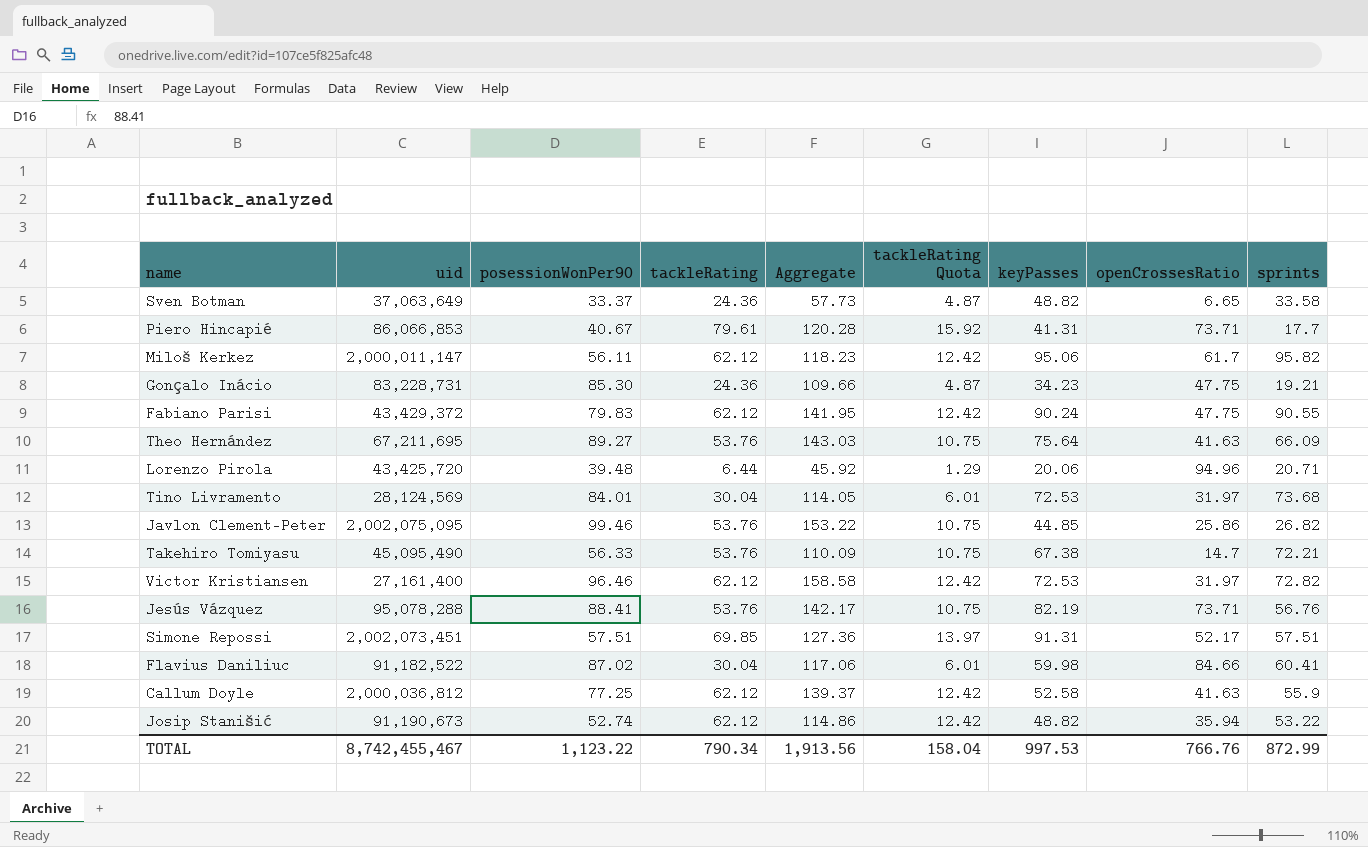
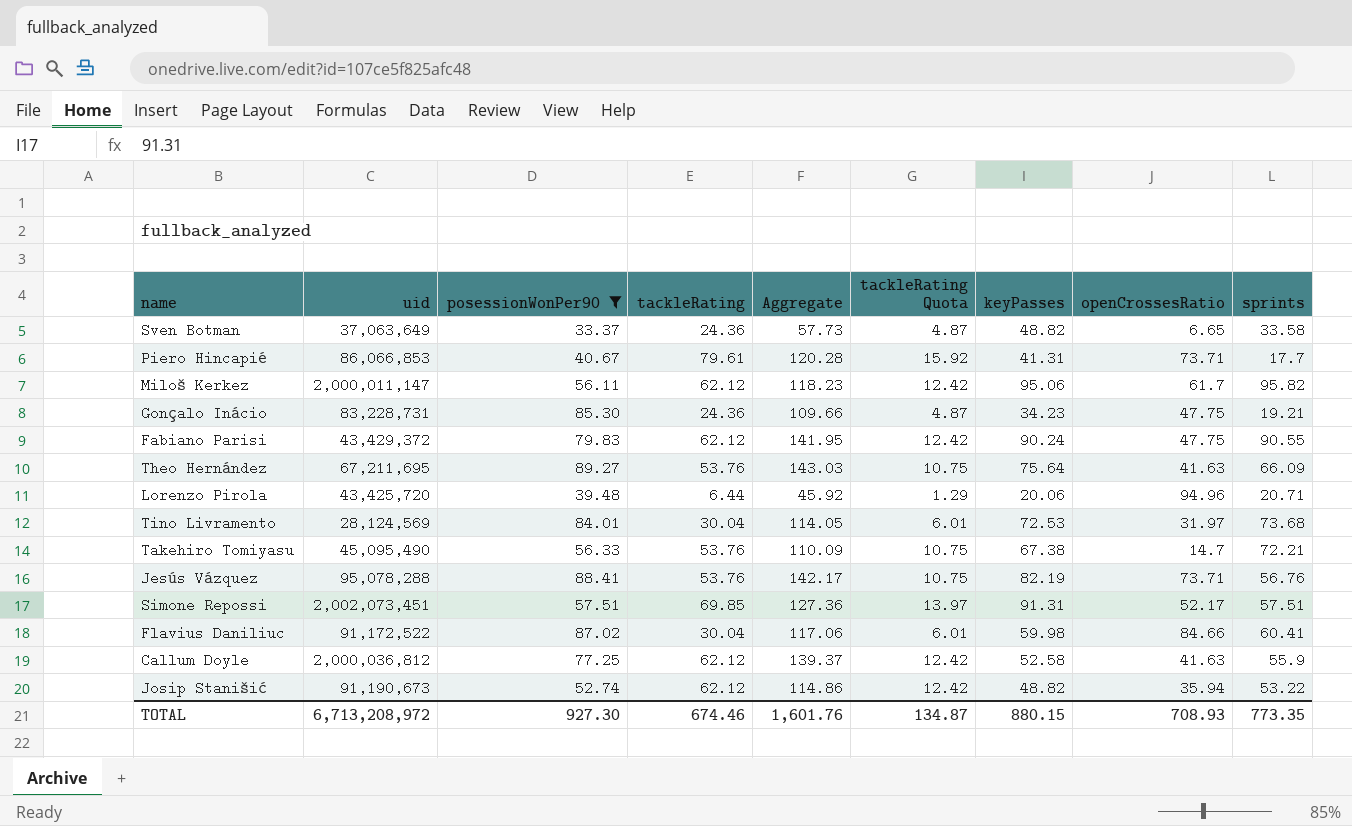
filter: none -> posessionWonPer90 <= 89.27
Flavius Daniliuc | uid: 91,182,522 -> 91,172,522
TOTAL | uid: 8,742,455,467 -> 6,713,208,972
TOTAL | posessionWonPer90: 1,123.22 -> 927.30
TOTAL | tackleRating: 790.34 -> 674.46
TOTAL | Aggregate: 1,913.56 -> 1,601.76
TOTAL | tackleRating Quota: 158.04 -> 134.87
TOTAL | keyPasses: 997.53 -> 880.15
TOTAL | openCrossesRatio: 766.76 -> 708.93
TOTAL | sprints: 872.99 -> 773.35

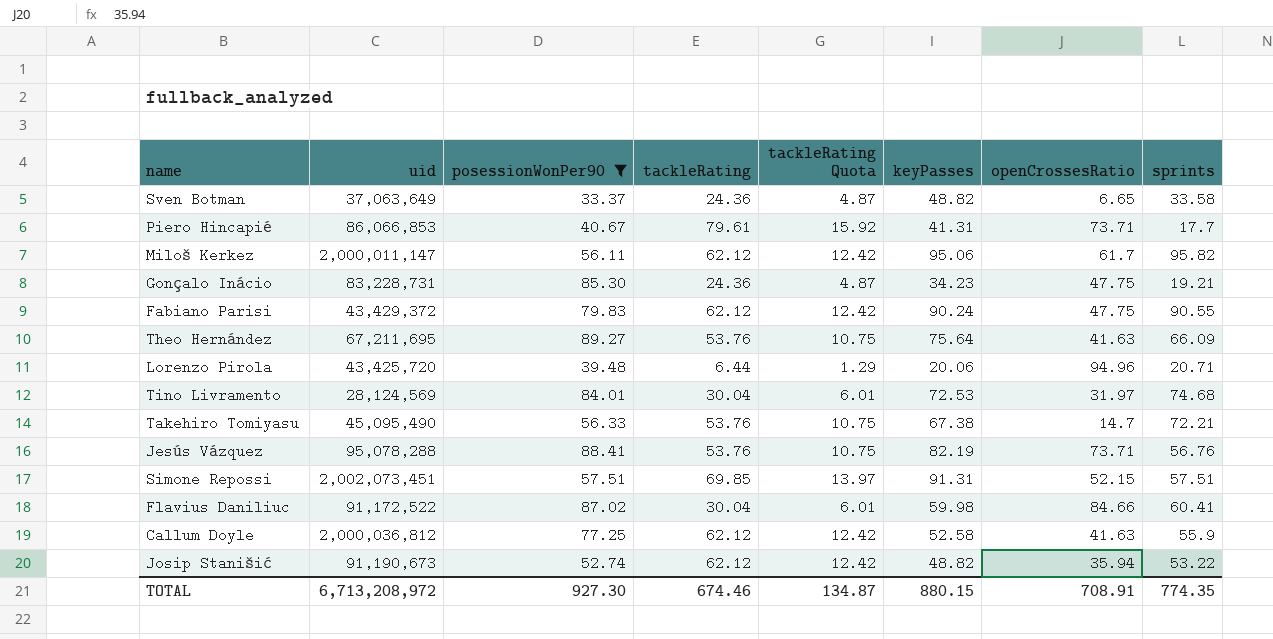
column Aggregate | formula: [posessionWonPer90] + [tackleRating] -> none
Tino Livramento | sprints: 73.68 -> 74.68
Simone Repossi | openCrossesRatio: 52.17 -> 52.15
TOTAL | openCrossesRatio: 708.93 -> 708.91
TOTAL | sprints: 773.35 -> 774.35

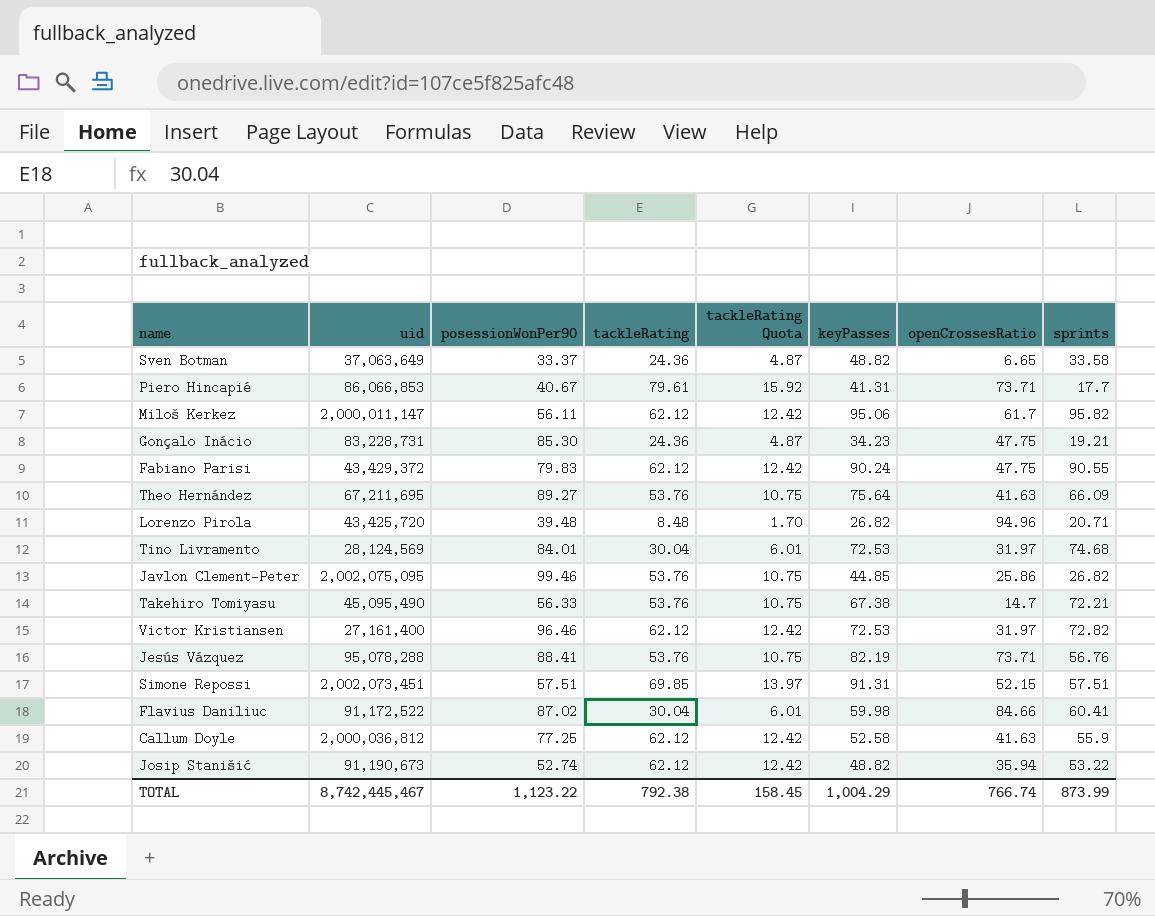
filter: posessionWonPer90 <= 89.27 -> none
Lorenzo Pirola | tackleRating: 6.44 -> 8.48
Lorenzo Pirola | tackleRating Quota: 1.29 -> 1.70
Lorenzo Pirola | keyPasses: 20.06 -> 26.82
TOTAL | uid: 6,713,208,972 -> 8,742,445,467
TOTAL | posessionWonPer90: 927.30 -> 1,123.22
TOTAL | tackleRating: 674.46 -> 792.38
TOTAL | tackleRating Quota: 134.87 -> 158.45
TOTAL | keyPasses: 880.15 -> 1,004.29
TOTAL | openCrossesRatio: 708.91 -> 766.74
TOTAL | sprints: 774.35 -> 873.99

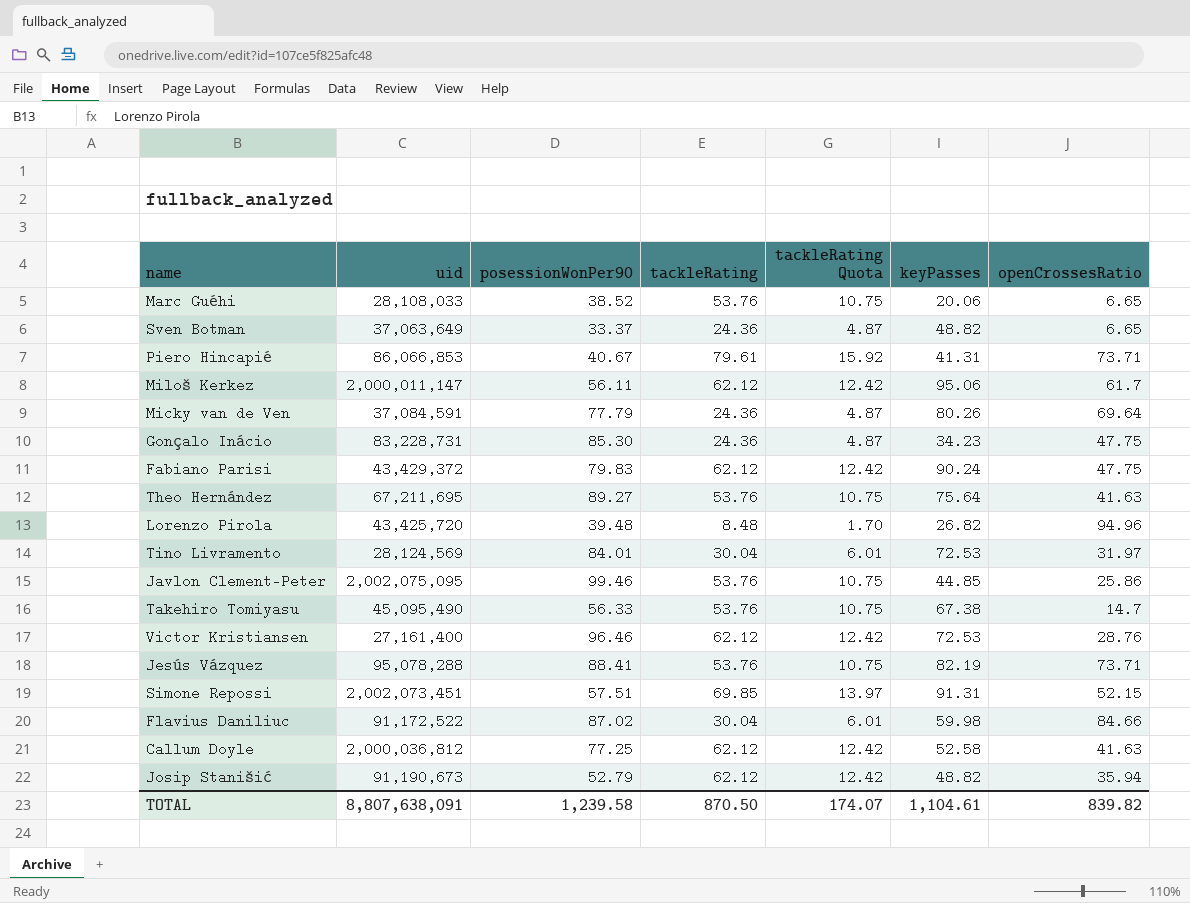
column sprints | position: 8 -> none
row Marc Guéhi: none -> 28,108,033 | 38.52 | 53.76 | 10.75 | 20.06 | 6.65
row Micky van de Ven: none -> 37,084,591 | 77.79 | 24.36 | 4.87 | 80.26 | 69.64
Victor Kristiansen | openCrossesRatio: 31.97 -> 28.76
Josip Stanišić | posessionWonPer90: 52.74 -> 52.79
TOTAL | uid: 8,742,445,467 -> 8,807,638,091
TOTAL | posessionWonPer90: 1,123.22 -> 1,239.58
TOTAL | tackleRating: 792.38 -> 870.50
TOTAL | tackleRating Quota: 158.45 -> 174.07
TOTAL | keyPasses: 1,004.29 -> 1,104.61
TOTAL | openCrossesRatio: 766.74 -> 839.82

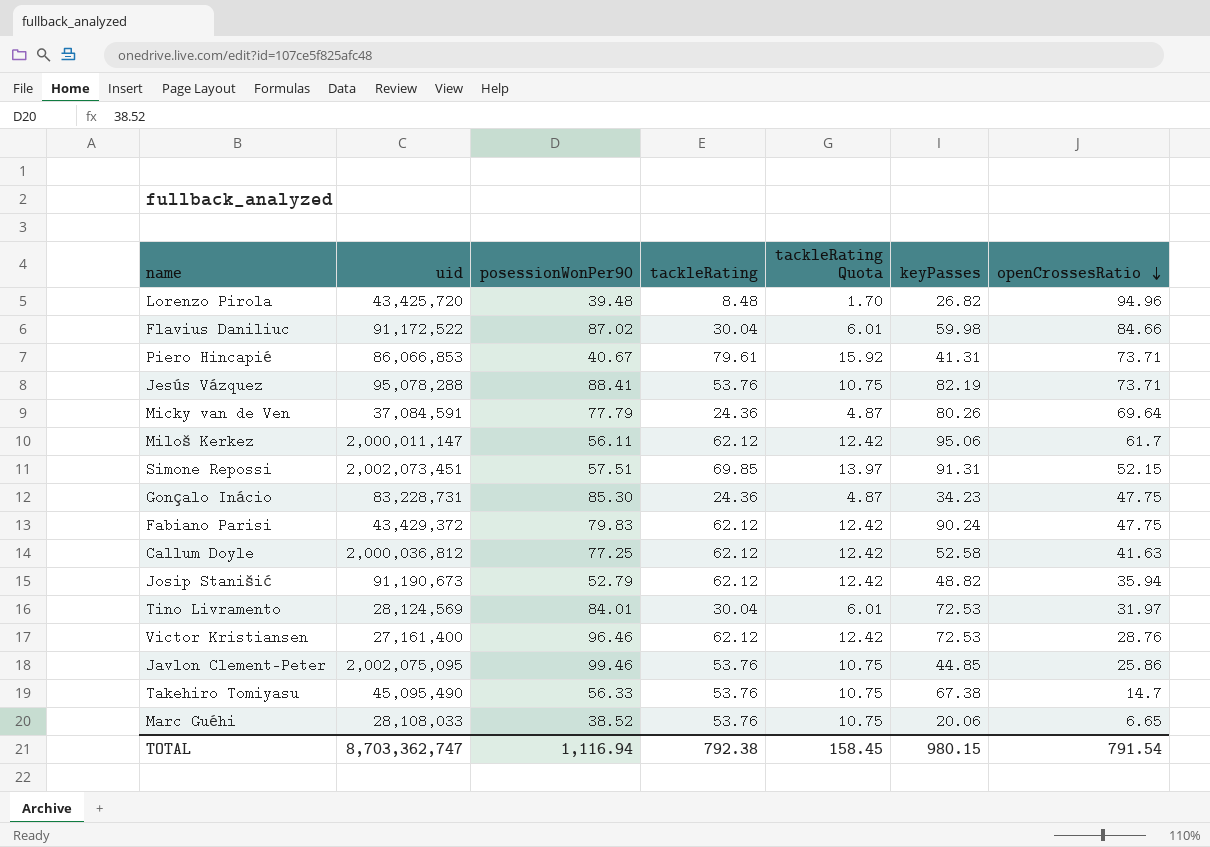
row order: none -> openCrossesRatio descending
row Sven Botman: 37,063,649 | 33.37 | 24.36 | 4.87 | 48.82 | 6.65 -> none
row Theo Hernández: 67,211,695 | 89.27 | 53.76 | 10.75 | 75.64 | 41.63 -> none
TOTAL | uid: 8,807,638,091 -> 8,703,362,747
TOTAL | posessionWonPer90: 1,239.58 -> 1,116.94
TOTAL | tackleRating: 870.50 -> 792.38
TOTAL | tackleRating Quota: 174.07 -> 158.45
TOTAL | keyPasses: 1,104.61 -> 980.15
TOTAL | openCrossesRatio: 839.82 -> 791.54

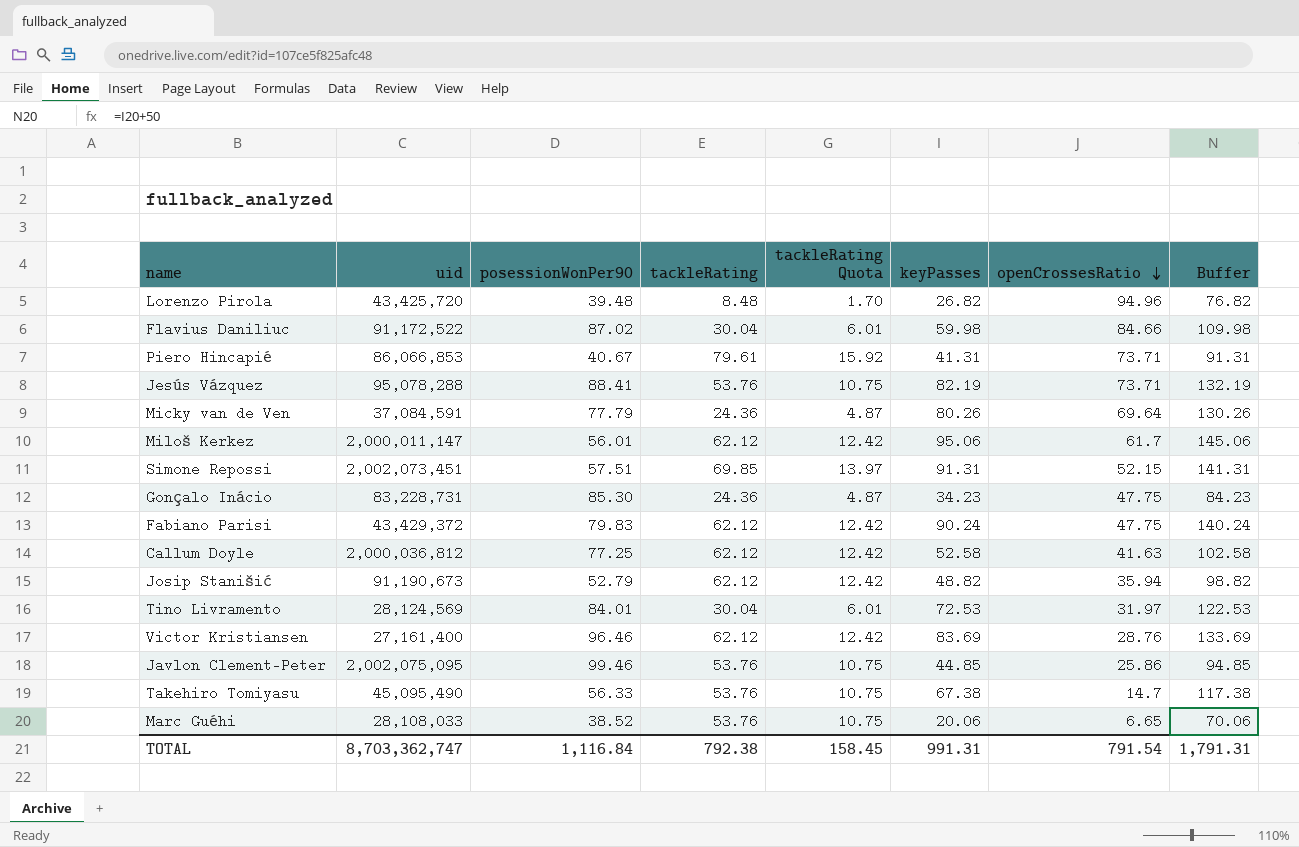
column Buffer | formula: none -> [keyPasses] + 50
Miloš Kerkez | posessionWonPer90: 56.11 -> 56.01
Victor Kristiansen | keyPasses: 72.53 -> 83.69
TOTAL | posessionWonPer90: 1,116.94 -> 1,116.84
TOTAL | keyPasses: 980.15 -> 991.31

